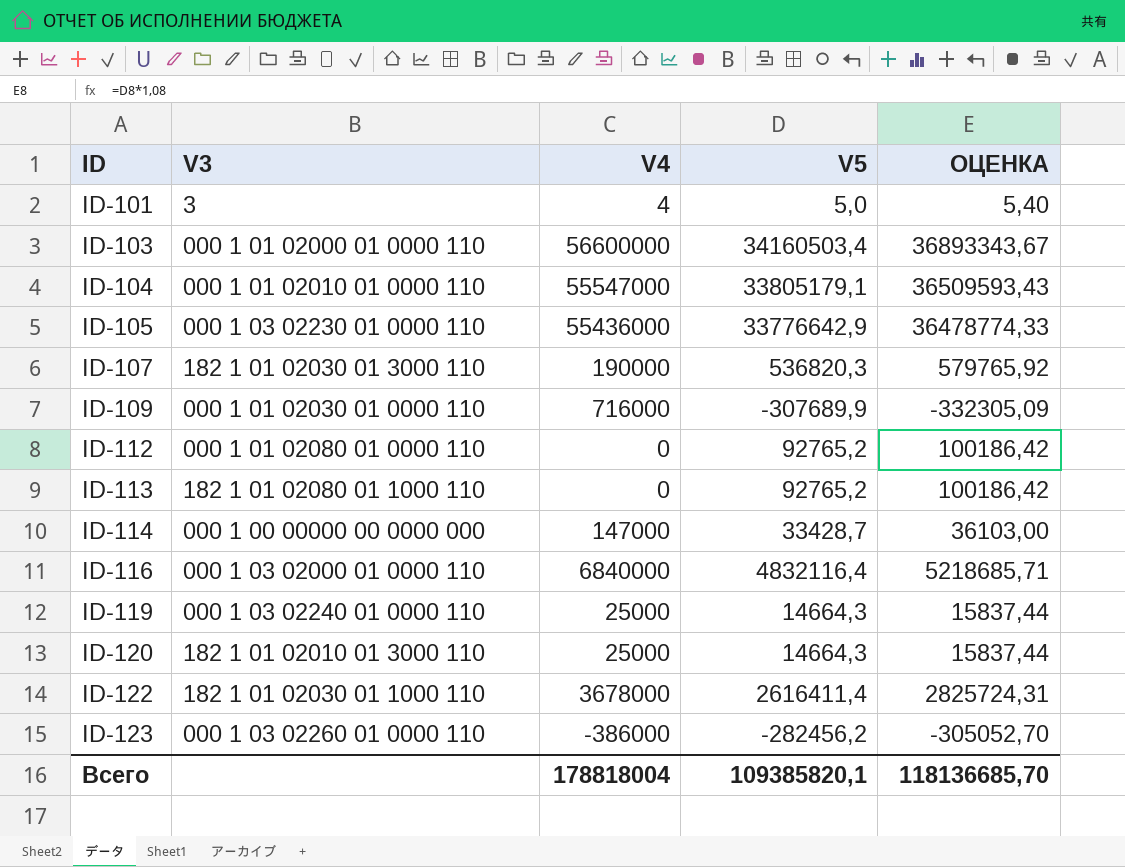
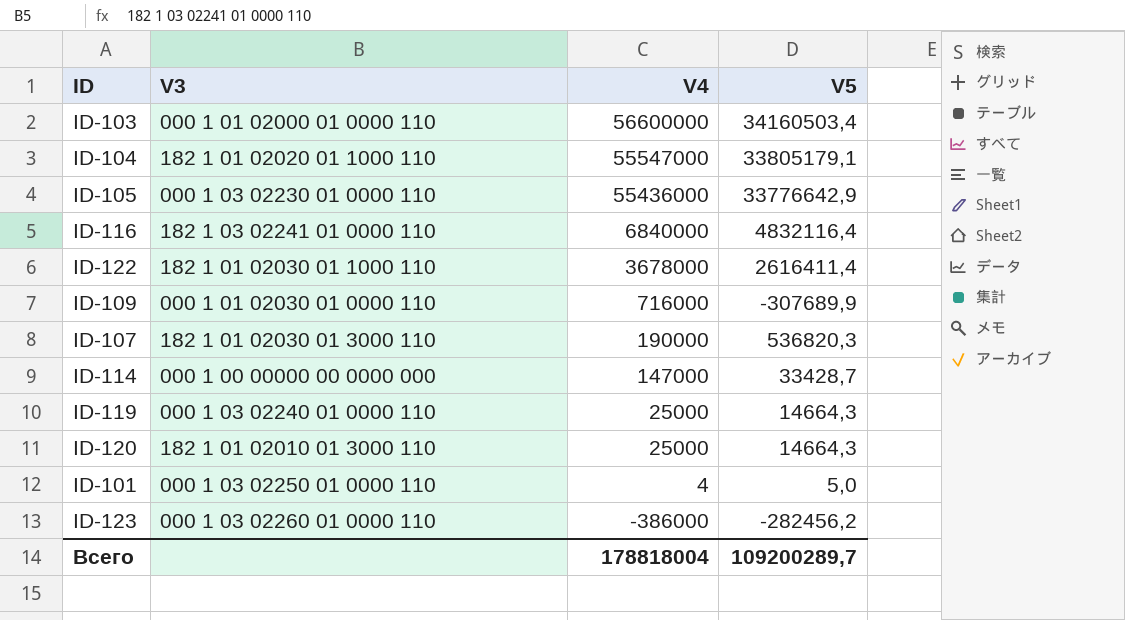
row order: ID ascending -> V4 descending
column ОЦЕНКА | formula: [V5] * 1,08 -> none
row ID-112: 000 1 01 02080 01 0000 110 | 0 | 92765,2 | 100186,42 -> none
row ID-113: 182 1 01 02080 01 1000 110 | 0 | 92765,2 | 100186,42 -> none
ID-104 | V3: 000 1 01 02010 01 0000 110 -> 182 1 01 02020 01 1000 110
ID-116 | V3: 000 1 03 02000 01 0000 110 -> 182 1 03 02241 01 0000 110
ID-101 | V3: 3 -> 000 1 03 02250 01 0000 110
Всего | V5: 109385820,1 -> 109200289,7

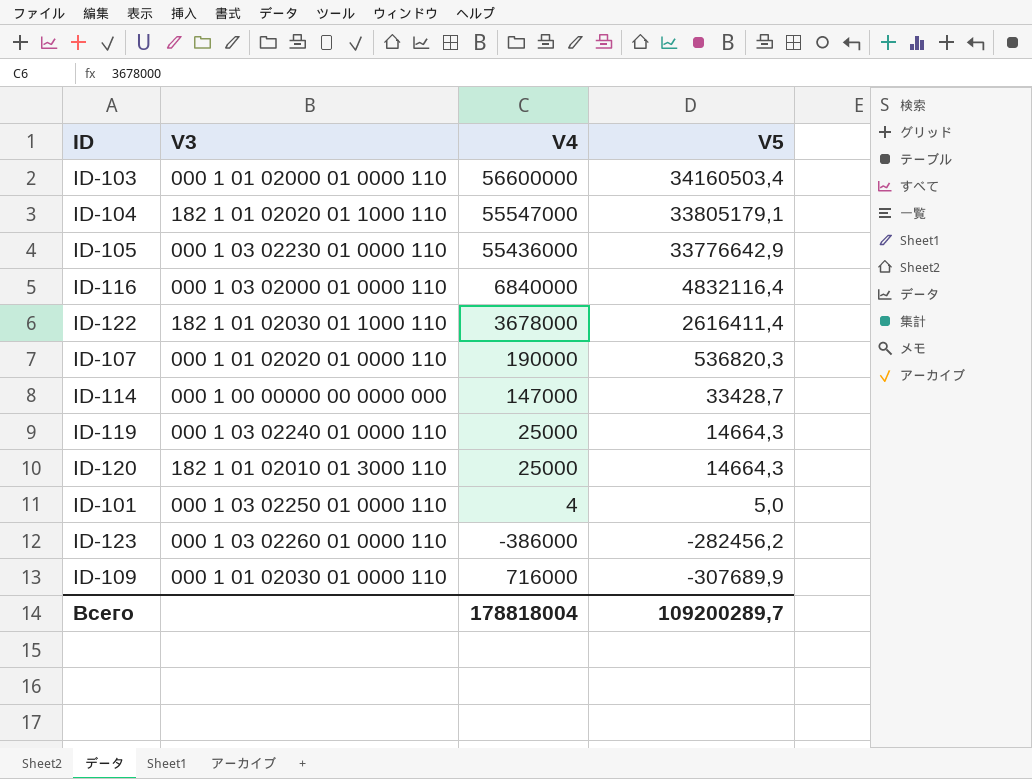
row order: V4 descending -> V5 descending
ID-116 | V3: 182 1 03 02241 01 0000 110 -> 000 1 03 02000 01 0000 110
ID-107 | V3: 182 1 01 02030 01 3000 110 -> 000 1 01 02020 01 0000 110

